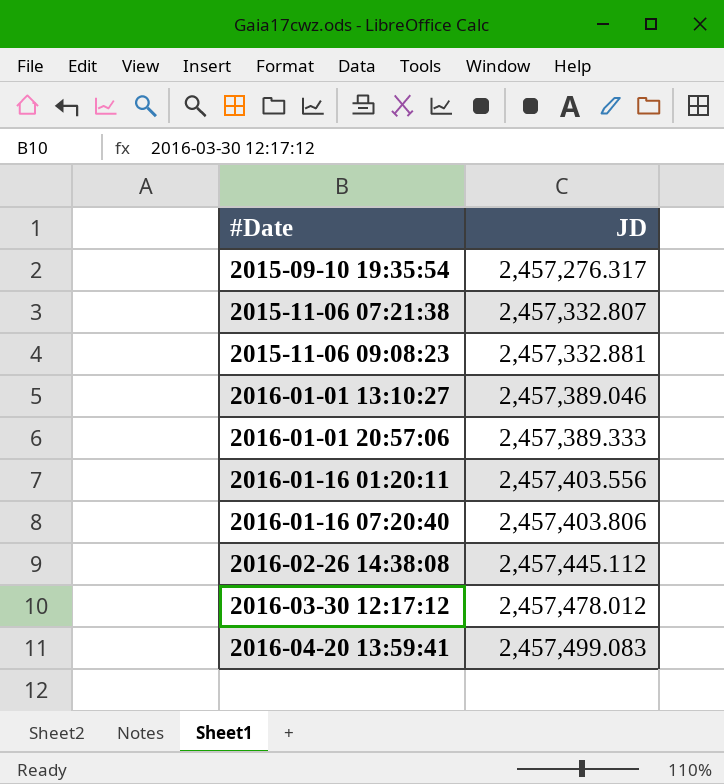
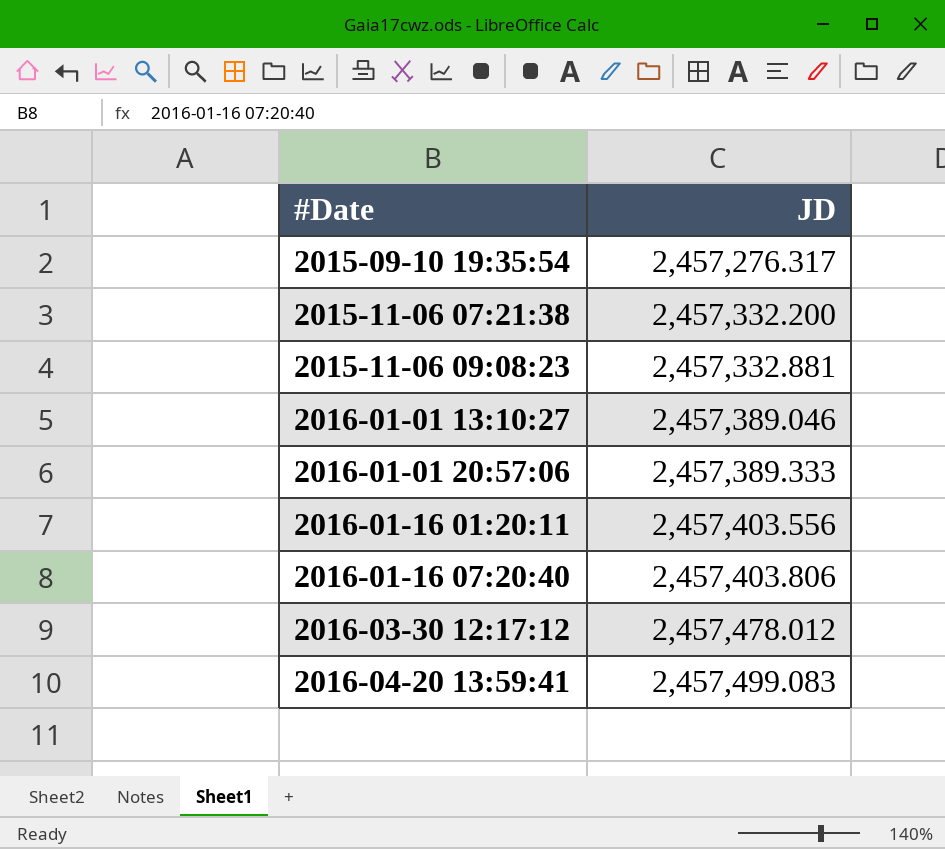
row 2016-02-26 14:38:08: 2,457,445.112 -> none
2015-11-06 07:21:38 | JD: 2,457,332.807 -> 2,457,332.200

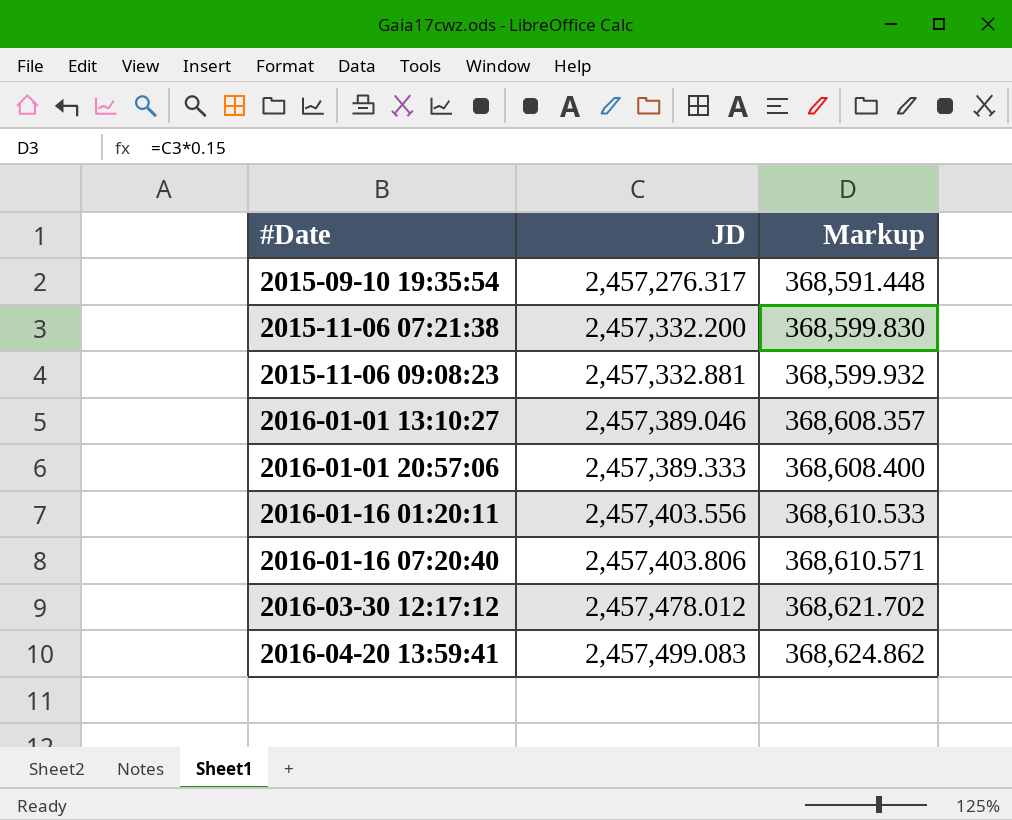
column Markup | formula: none -> [JD] * 0.15

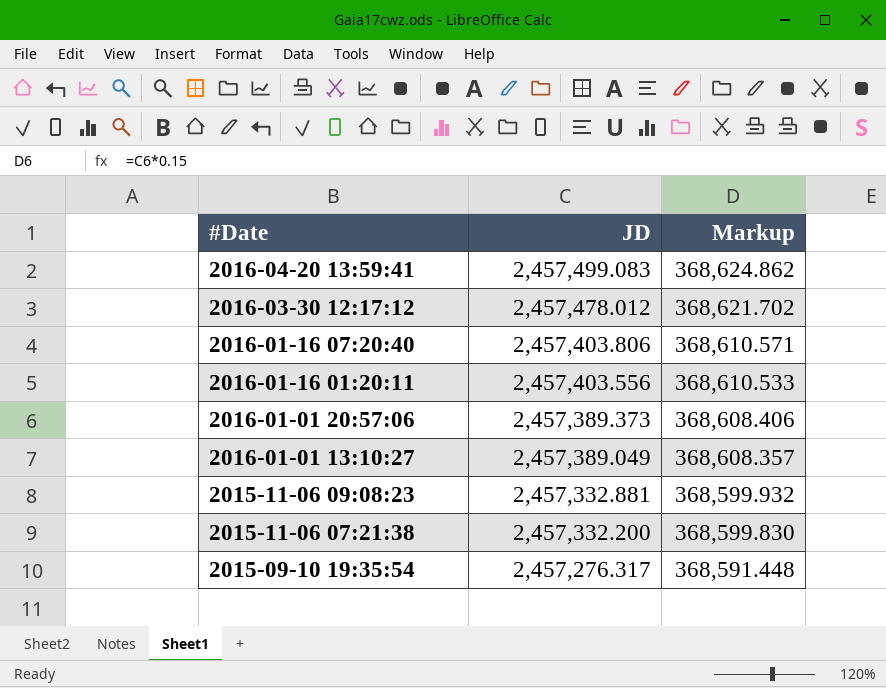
row order: #Date ascending -> #Date descending
2016-01-01 20:57:06 | JD: 2,457,389.333 -> 2,457,389.373
2016-01-01 20:57:06 | Markup: 368,608.400 -> 368,608.406
2016-01-01 13:10:27 | JD: 2,457,389.046 -> 2,457,389.049

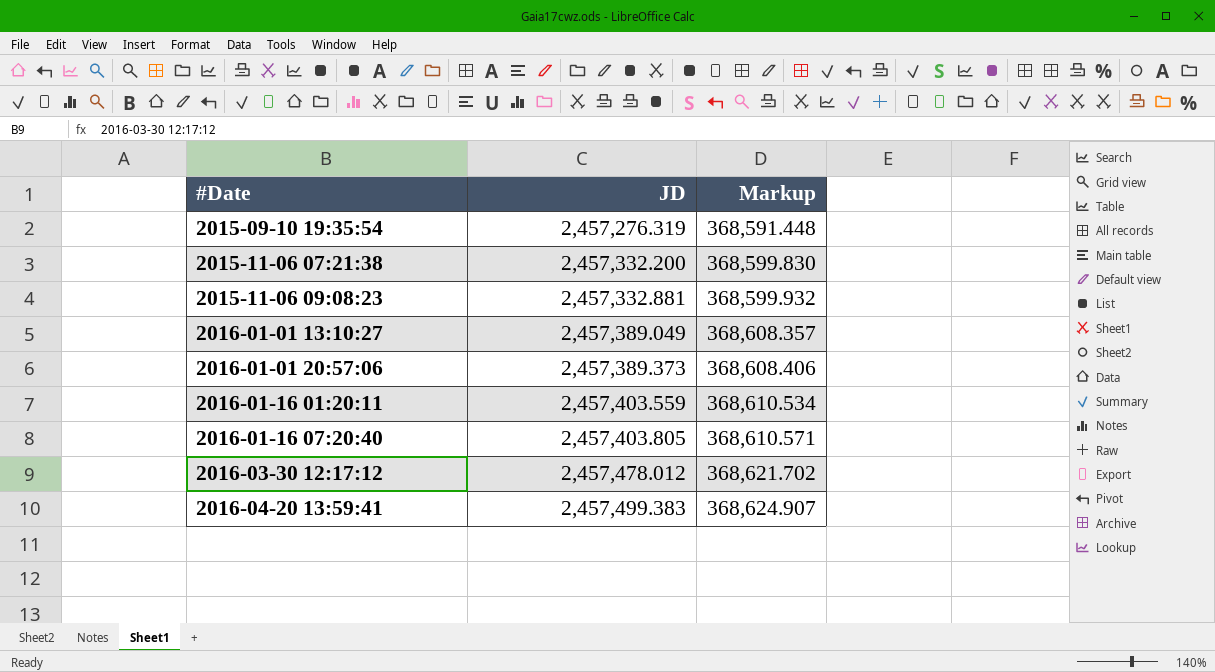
row order: #Date descending -> #Date ascending
2015-09-10 19:35:54 | JD: 2,457,276.317 -> 2,457,276.319
2016-01-16 01:20:11 | JD: 2,457,403.556 -> 2,457,403.559
2016-01-16 01:20:11 | Markup: 368,610.533 -> 368,610.534
2016-01-16 07:20:40 | JD: 2,457,403.806 -> 2,457,403.805
2016-04-20 13:59:41 | JD: 2,457,499.083 -> 2,457,499.383
2016-04-20 13:59:41 | Markup: 368,624.862 -> 368,624.907

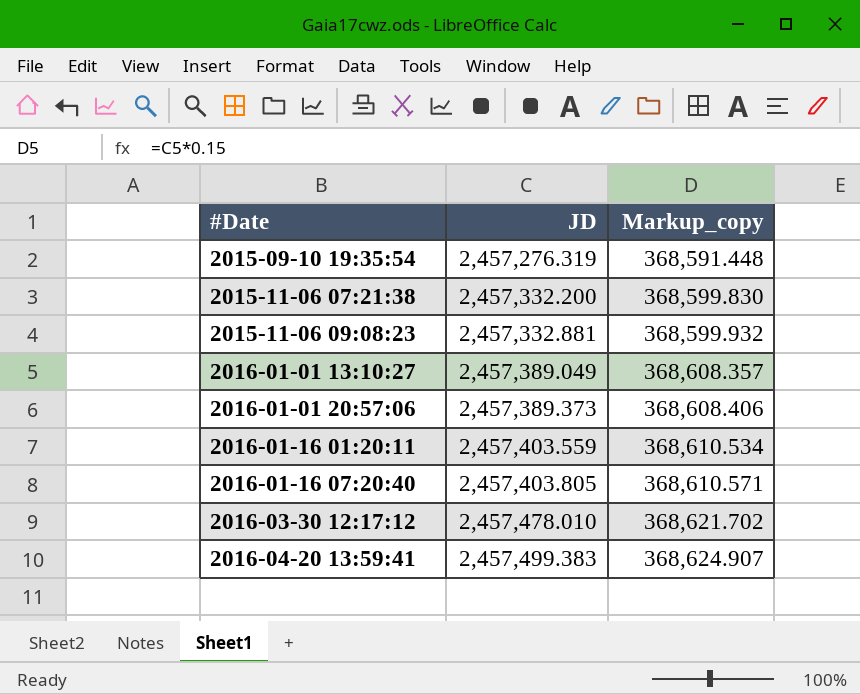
column name: Markup -> Markup_copy
2016-03-30 12:17:12 | JD: 2,457,478.012 -> 2,457,478.010

